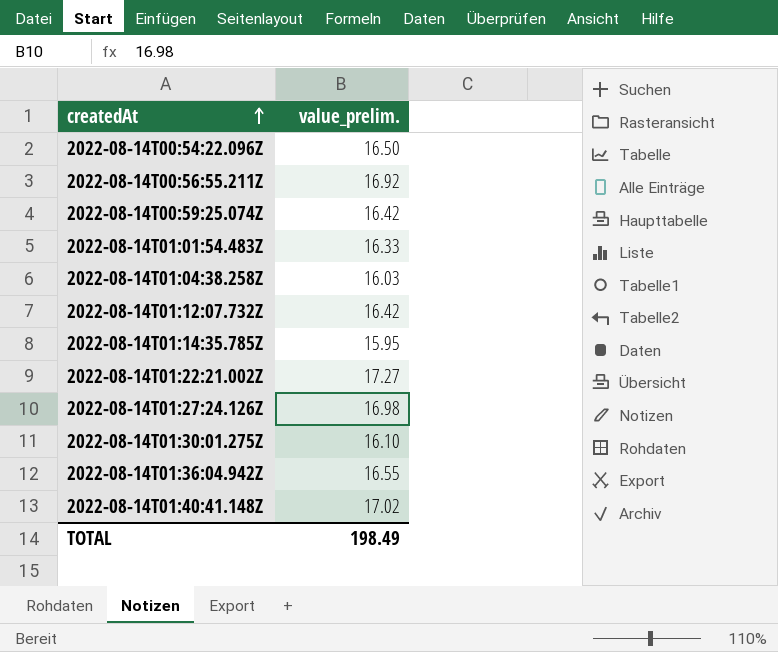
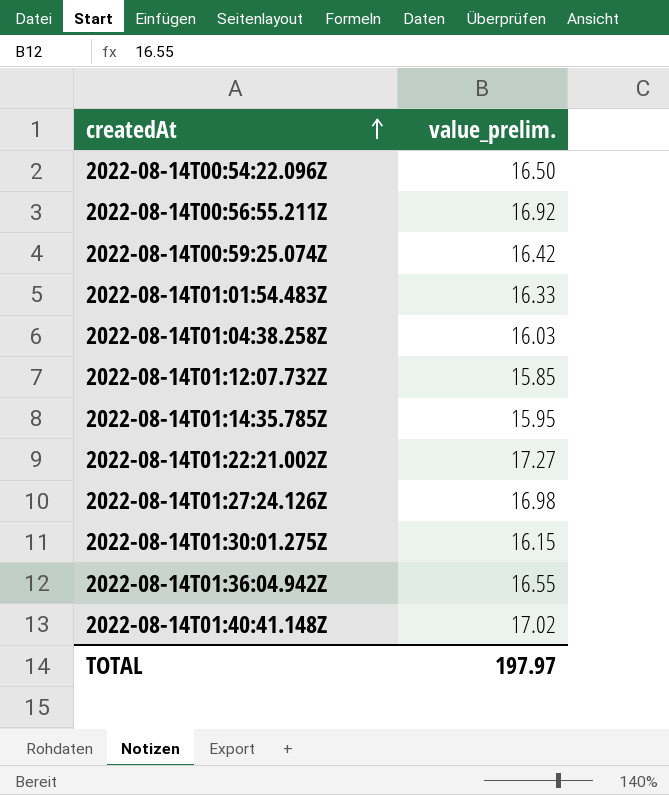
2022-08-14T01:12:07.732Z | value_prelim.: 16.42 -> 15.85
2022-08-14T01:30:01.275Z | value_prelim.: 16.10 -> 16.15
TOTAL | value_prelim.: 198.49 -> 197.97

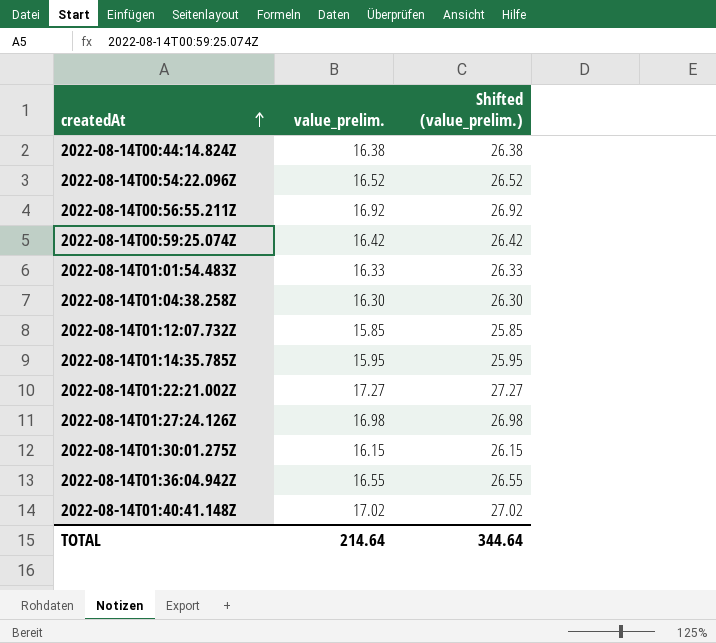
column Shifted (value_prelim.) | formula: none -> [value_prelim.] + 10
row 2022-08-14T00:44:14.824Z: none -> 16.38 | 26.38
2022-08-14T00:54:22.096Z | value_prelim.: 16.50 -> 16.52
2022-08-14T01:04:38.258Z | value_prelim.: 16.03 -> 16.30
TOTAL | value_prelim.: 197.97 -> 214.64

